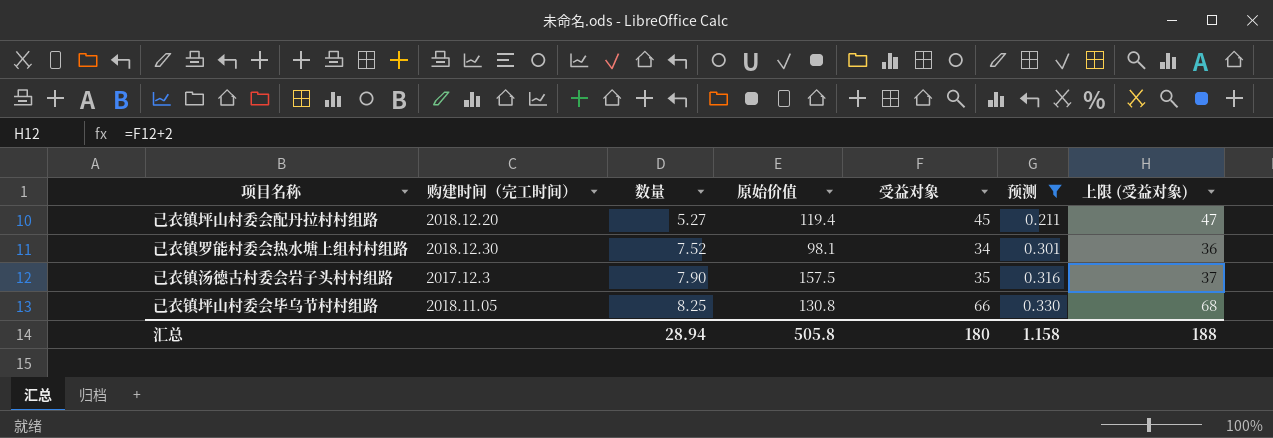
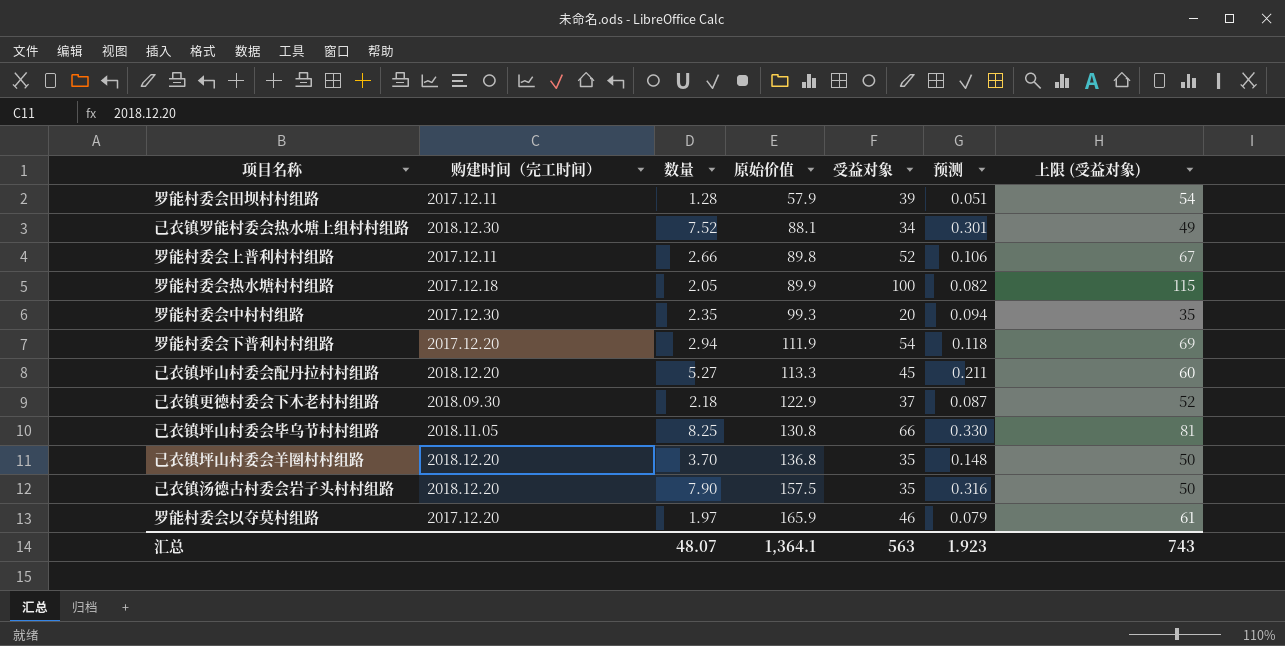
filter: 预测 >= 0.211 -> none
row order: 数量 ascending -> 原始价值 ascending
column 上限 (受益对象) | formula: [受益对象] + 2 -> [受益对象] + 15
己衣镇罗能村委会热水塘上组村村组路 | 原始价值: 98.1 -> 88.1
己衣镇坪山村委会配丹拉村村组路 | 原始价值: 119.4 -> 113.3
己衣镇汤德古村委会岩子头村村组路 | 购建时间（完工时间）: 2017.12.3 -> 2018.12.20
汇总 | 数量: 28.94 -> 48.07
汇总 | 原始价值: 505.8 -> 1,364.1
汇总 | 受益对象: 180 -> 563
汇总 | 预测: 1.158 -> 1.923
汇总 | 上限 (受益对象): 188 -> 743

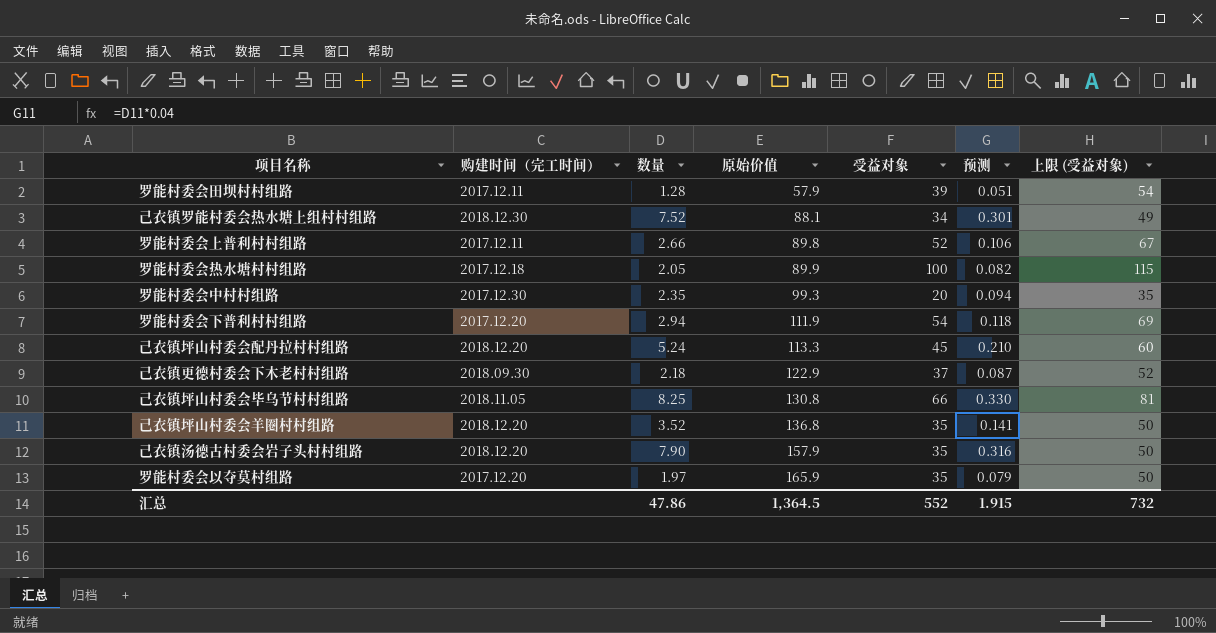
己衣镇坪山村委会配丹拉村村组路 | 数量: 5.27 -> 5.24
己衣镇坪山村委会配丹拉村村组路 | 预测: 0.211 -> 0.210
己衣镇坪山村委会羊圈村村组路 | 数量: 3.70 -> 3.52
己衣镇坪山村委会羊圈村村组路 | 预测: 0.148 -> 0.141
己衣镇汤德古村委会岩子头村村组路 | 原始价值: 157.5 -> 157.9
罗能村委会以夺莫村组路 | 受益对象: 46 -> 35
罗能村委会以夺莫村组路 | 上限 (受益对象): 61 -> 50
汇总 | 数量: 48.07 -> 47.86
汇总 | 原始价值: 1,364.1 -> 1,364.5
汇总 | 受益对象: 563 -> 552
汇总 | 预测: 1.923 -> 1.915
汇总 | 上限 (受益对象): 743 -> 732

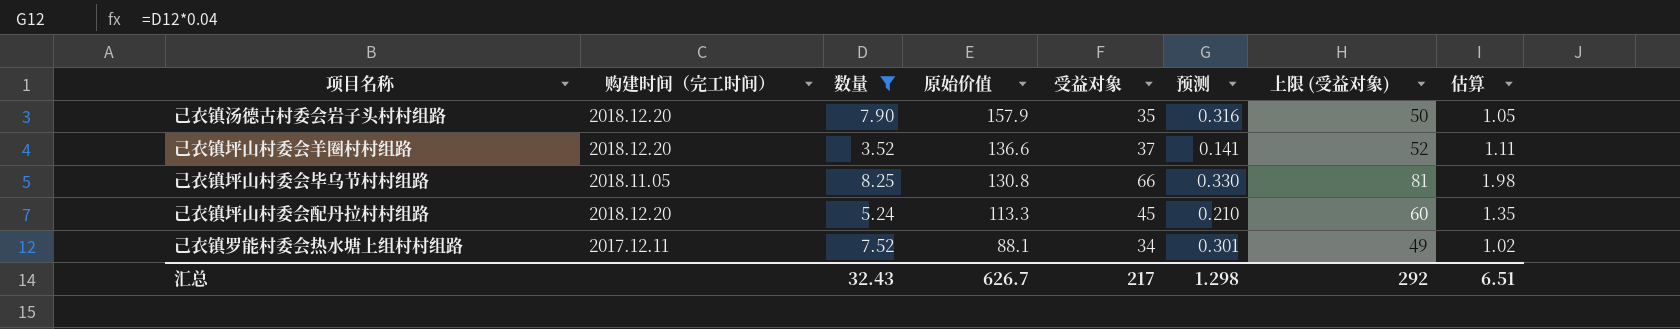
filter: none -> 数量 >= 3.52
row order: 原始价值 ascending -> 原始价值 descending
column 估算 | formula: none -> [受益对象] * 0.03
己衣镇坪山村委会羊圈村村组路 | 原始价值: 136.8 -> 136.6
己衣镇坪山村委会羊圈村村组路 | 受益对象: 35 -> 37
己衣镇坪山村委会羊圈村村组路 | 上限 (受益对象): 50 -> 52
己衣镇罗能村委会热水塘上组村村组路 | 购建时间（完工时间）: 2018.12.30 -> 2017.12.11
汇总 | 数量: 47.86 -> 32.43
汇总 | 原始价值: 1,364.5 -> 626.7
汇总 | 受益对象: 552 -> 217
汇总 | 预测: 1.915 -> 1.298
汇总 | 上限 (受益对象): 732 -> 292

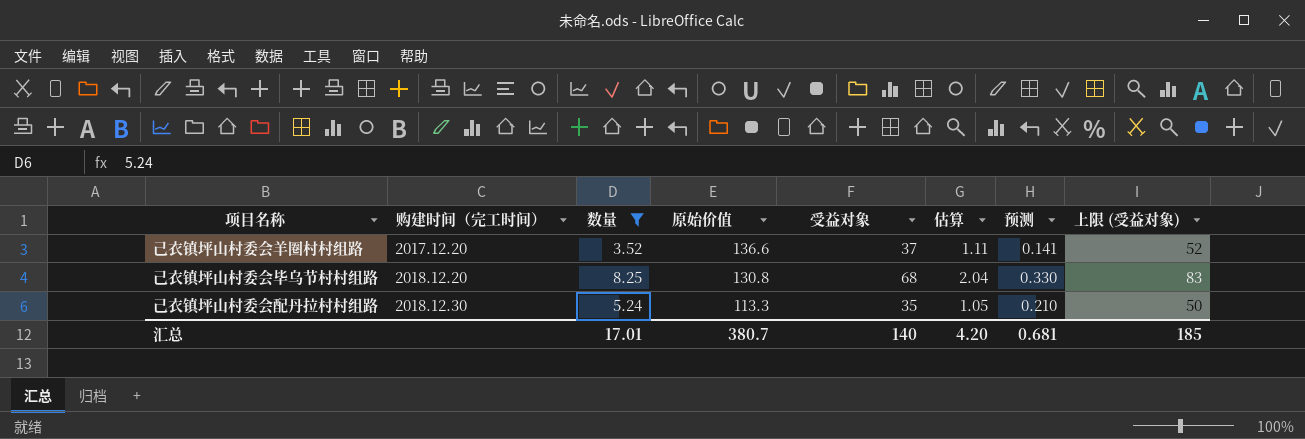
column 估算 | position: 8 -> 6
row 己衣镇汤德古村委会岩子头村村组路: 2018.12.20 | 7.90 | 157.9 | 35 | 0.316 | 50 | 1.05 -> none
row 己衣镇罗能村委会热水塘上组村村组路: 2017.12.11 | 7.52 | 88.1 | 34 | 0.301 | 49 | 1.02 -> none
己衣镇坪山村委会羊圈村村组路 | 购建时间（完工时间）: 2018.12.20 -> 2017.12.20
己衣镇坪山村委会毕乌节村村组路 | 购建时间（完工时间）: 2018.11.05 -> 2018.12.20
己衣镇坪山村委会毕乌节村村组路 | 受益对象: 66 -> 68
己衣镇坪山村委会毕乌节村村组路 | 估算: 1.98 -> 2.04
己衣镇坪山村委会毕乌节村村组路 | 上限 (受益对象): 81 -> 83
己衣镇坪山村委会配丹拉村村组路 | 购建时间（完工时间）: 2018.12.20 -> 2018.12.30
己衣镇坪山村委会配丹拉村村组路 | 受益对象: 45 -> 35
己衣镇坪山村委会配丹拉村村组路 | 估算: 1.35 -> 1.05
己衣镇坪山村委会配丹拉村村组路 | 上限 (受益对象): 60 -> 50
汇总 | 数量: 32.43 -> 17.01
汇总 | 原始价值: 626.7 -> 380.7
汇总 | 受益对象: 217 -> 140
汇总 | 估算: 6.51 -> 4.20
汇总 | 预测: 1.298 -> 0.681
汇总 | 上限 (受益对象): 292 -> 185

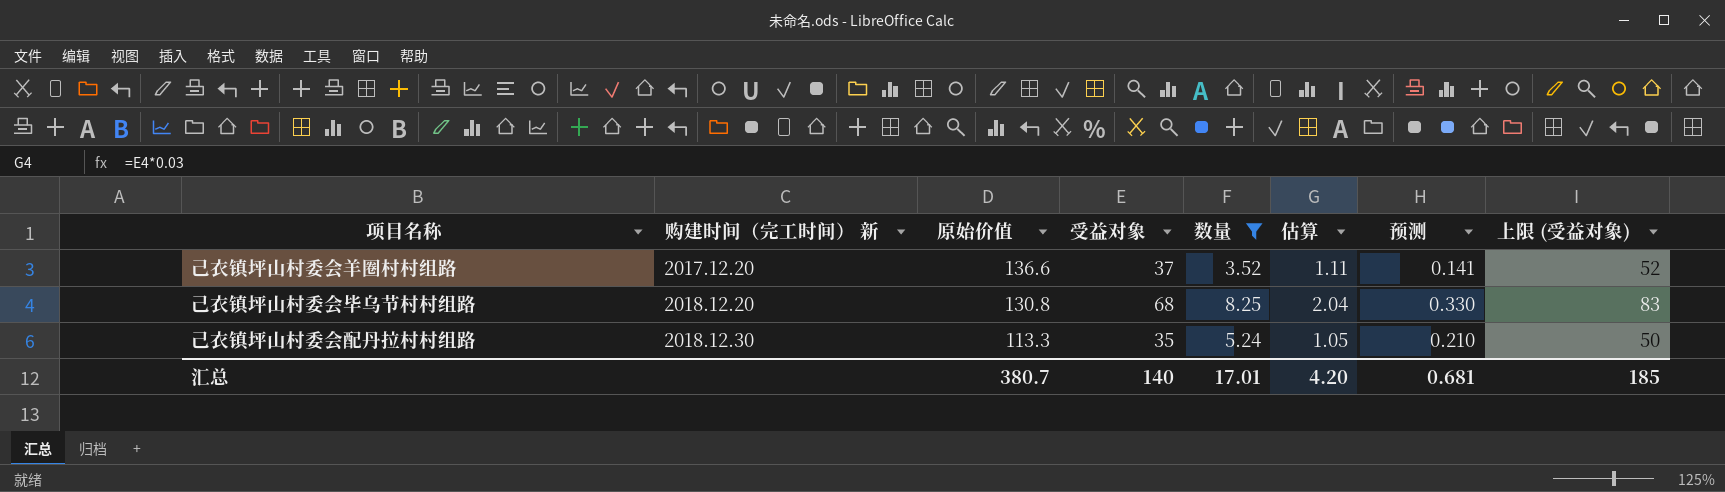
column name: 购建时间（完工时间） -> 购建时间（完工时间） 新
column 数量 | position: 3 -> 5

